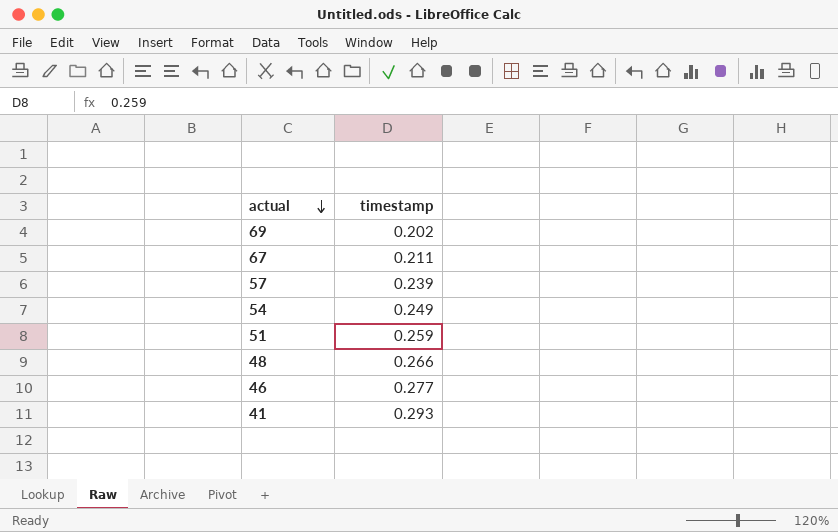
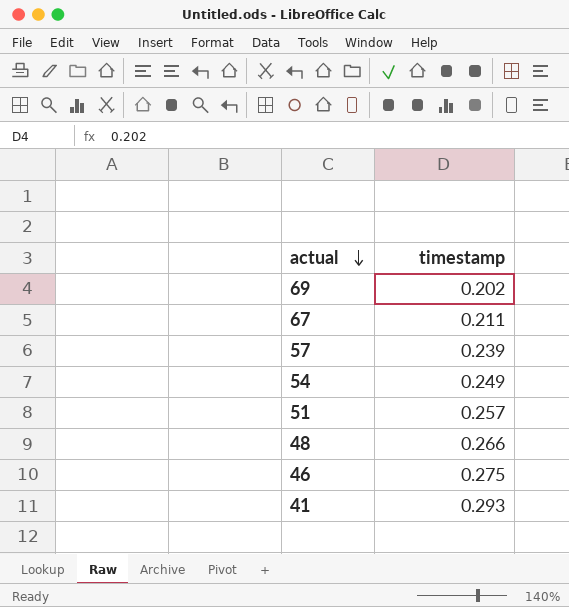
51 | timestamp: 0.259 -> 0.257
46 | timestamp: 0.277 -> 0.275

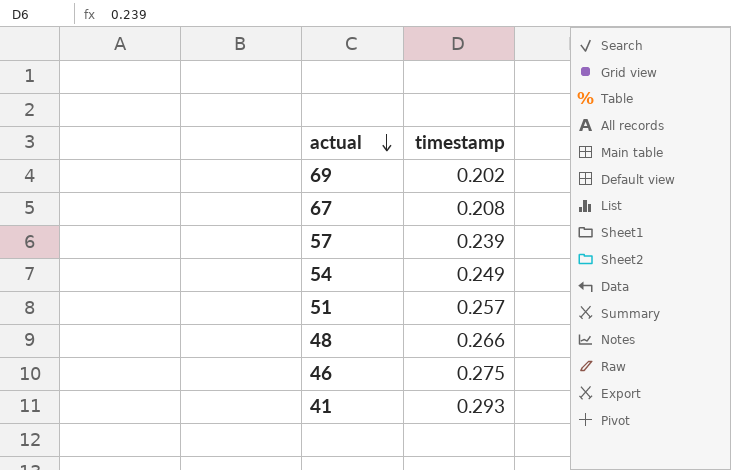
67 | timestamp: 0.211 -> 0.208

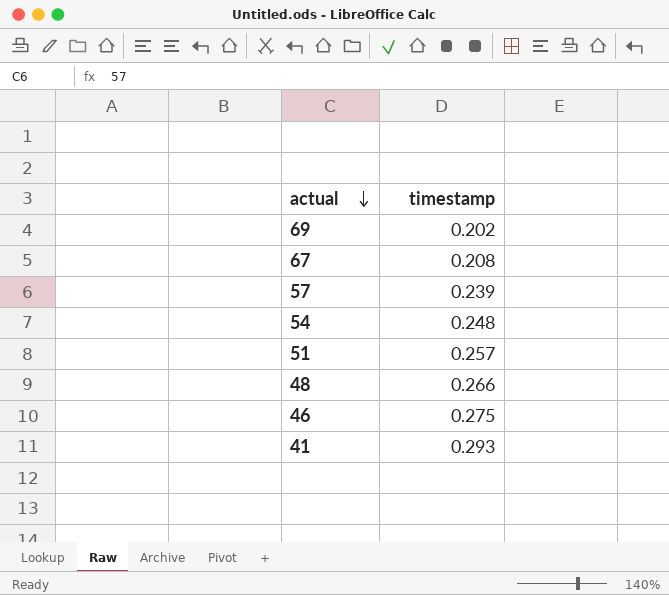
54 | timestamp: 0.249 -> 0.248

